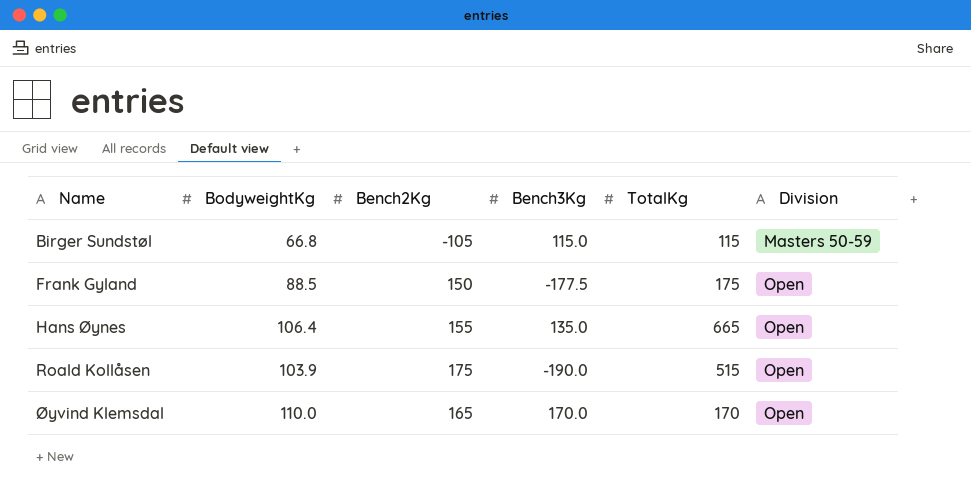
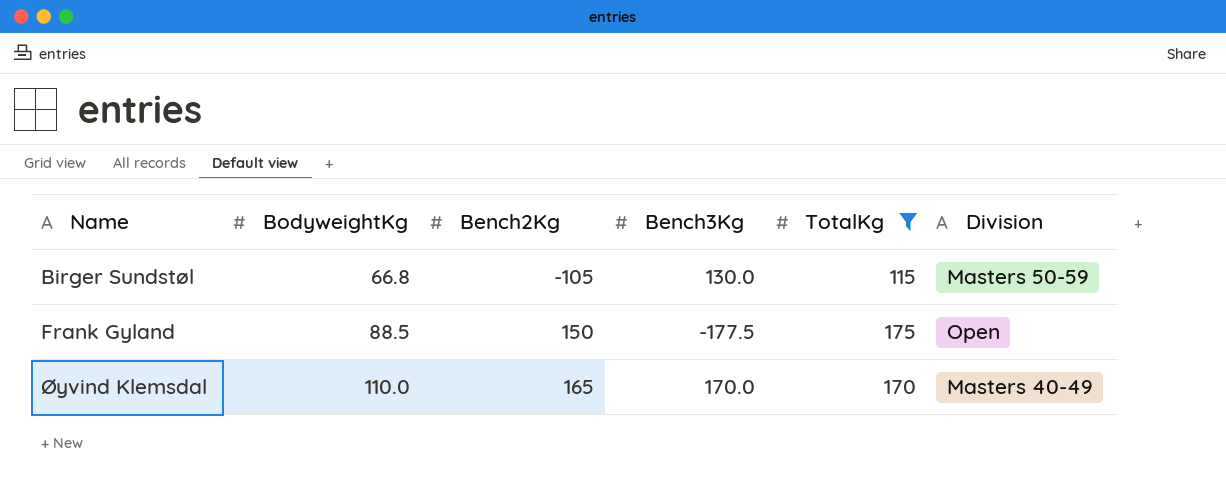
filter: none -> TotalKg <= 175
Birger Sundstøl | Bench3Kg: 115.0 -> 130.0
Øyvind Klemsdal | Division: Open -> Masters 40-49

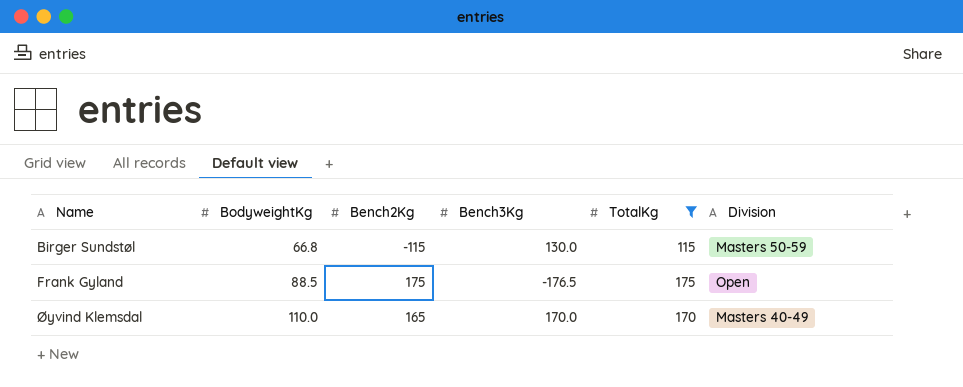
Birger Sundstøl | Bench2Kg: -105 -> -115
Frank Gyland | Bench2Kg: 150 -> 175
Frank Gyland | Bench3Kg: -177.5 -> -176.5

